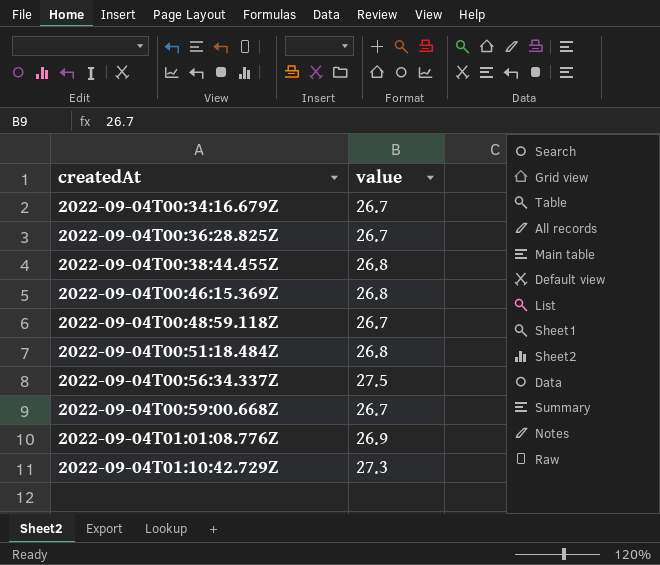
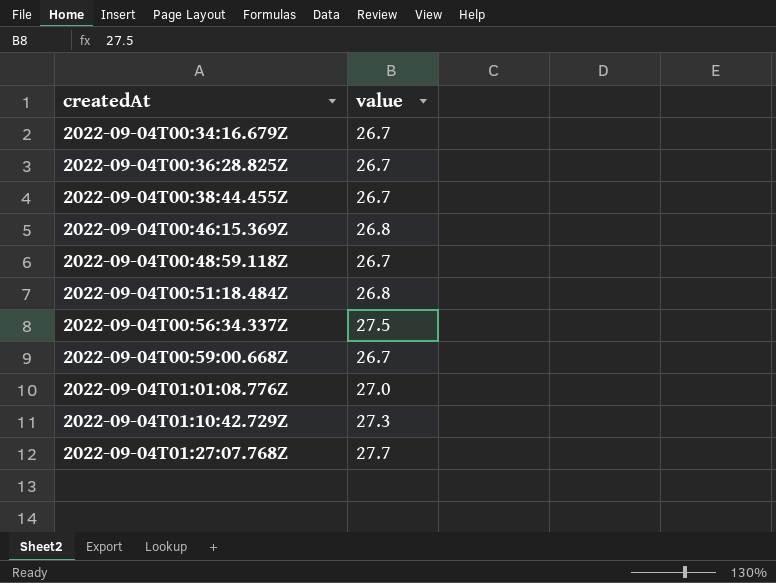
2022-09-04T00:38:44.455Z | value: 26.8 -> 26.7
2022-09-04T01:01:08.776Z | value: 26.9 -> 27.0
row 2022-09-04T01:27:07.768Z: none -> 27.7

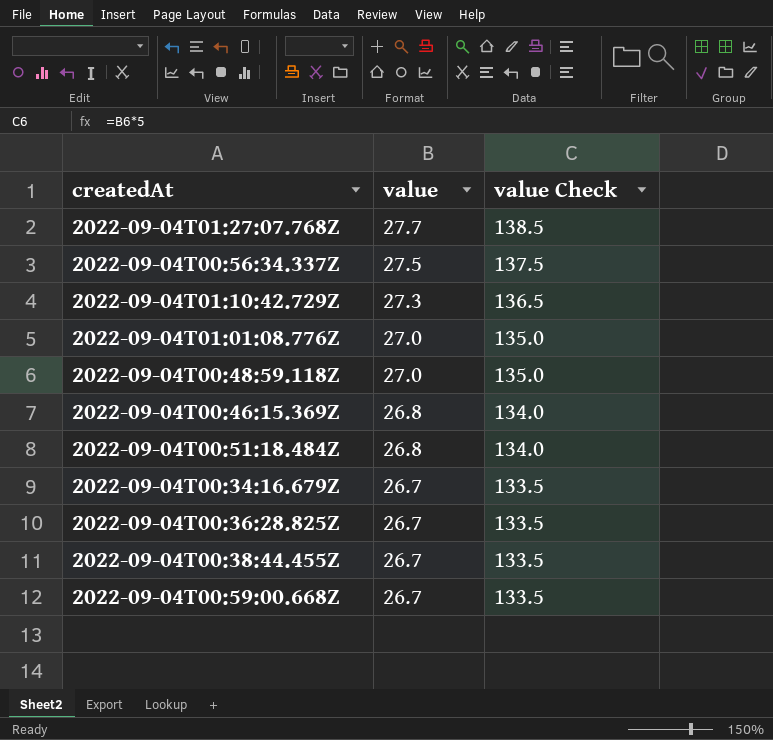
row order: createdAt ascending -> value descending
column value Check | formula: none -> [value] * 5
2022-09-04T00:48:59.118Z | value: 26.7 -> 27.0

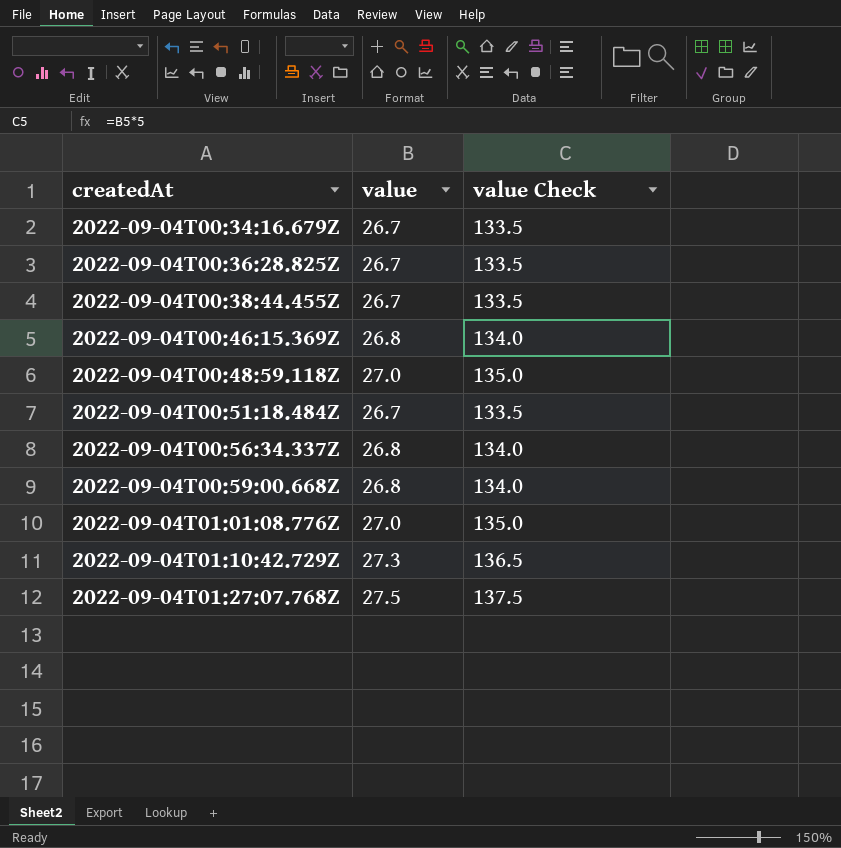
row order: value descending -> createdAt ascending
2022-09-04T00:51:18.484Z | value: 26.8 -> 26.7
2022-09-04T00:51:18.484Z | value Check: 134.0 -> 133.5
2022-09-04T00:56:34.337Z | value: 27.5 -> 26.8
2022-09-04T00:56:34.337Z | value Check: 137.5 -> 134.0
2022-09-04T00:59:00.668Z | value: 26.7 -> 26.8
2022-09-04T00:59:00.668Z | value Check: 133.5 -> 134.0
2022-09-04T01:27:07.768Z | value: 27.7 -> 27.5
2022-09-04T01:27:07.768Z | value Check: 138.5 -> 137.5

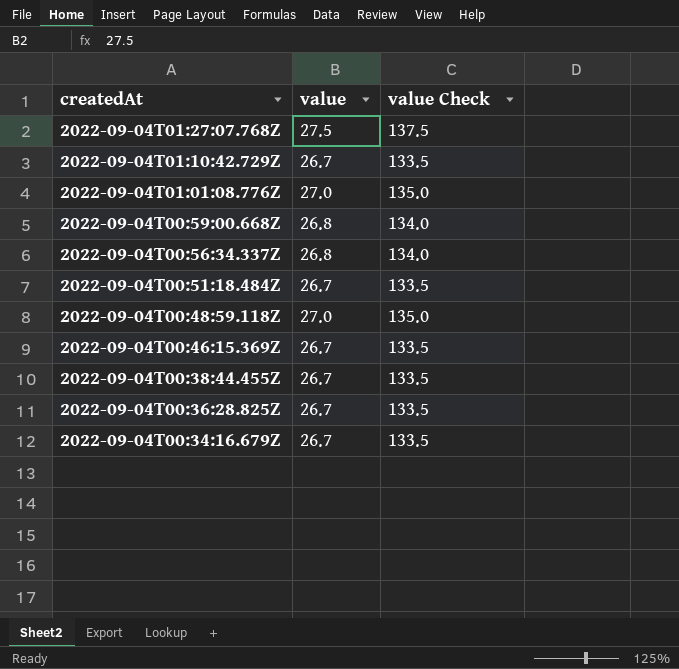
row order: createdAt ascending -> createdAt descending
2022-09-04T01:10:42.729Z | value: 27.3 -> 26.7
2022-09-04T01:10:42.729Z | value Check: 136.5 -> 133.5
2022-09-04T00:46:15.369Z | value: 26.8 -> 26.7
2022-09-04T00:46:15.369Z | value Check: 134.0 -> 133.5

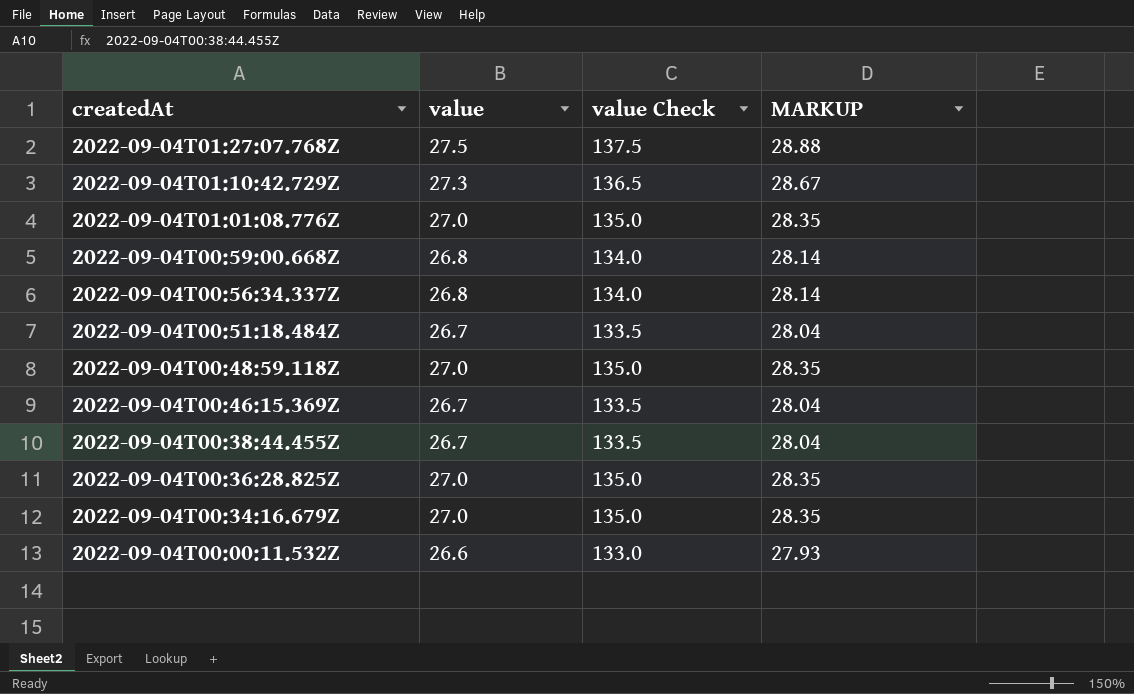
column MARKUP | formula: none -> [value] * 1.05
2022-09-04T01:10:42.729Z | value: 26.7 -> 27.3
2022-09-04T01:10:42.729Z | value Check: 133.5 -> 136.5
2022-09-04T00:36:28.825Z | value: 26.7 -> 27.0
2022-09-04T00:36:28.825Z | value Check: 133.5 -> 135.0
2022-09-04T00:34:16.679Z | value: 26.7 -> 27.0
2022-09-04T00:34:16.679Z | value Check: 133.5 -> 135.0
row 2022-09-04T00:00:11.532Z: none -> 26.6 | 133.0 | 27.93

